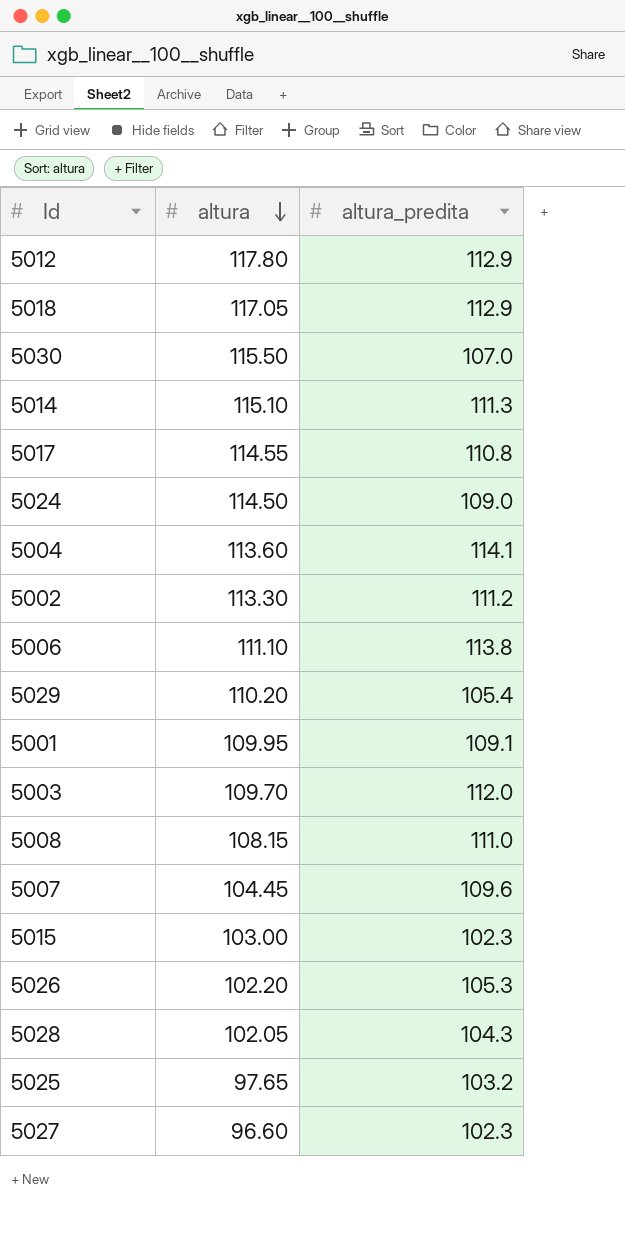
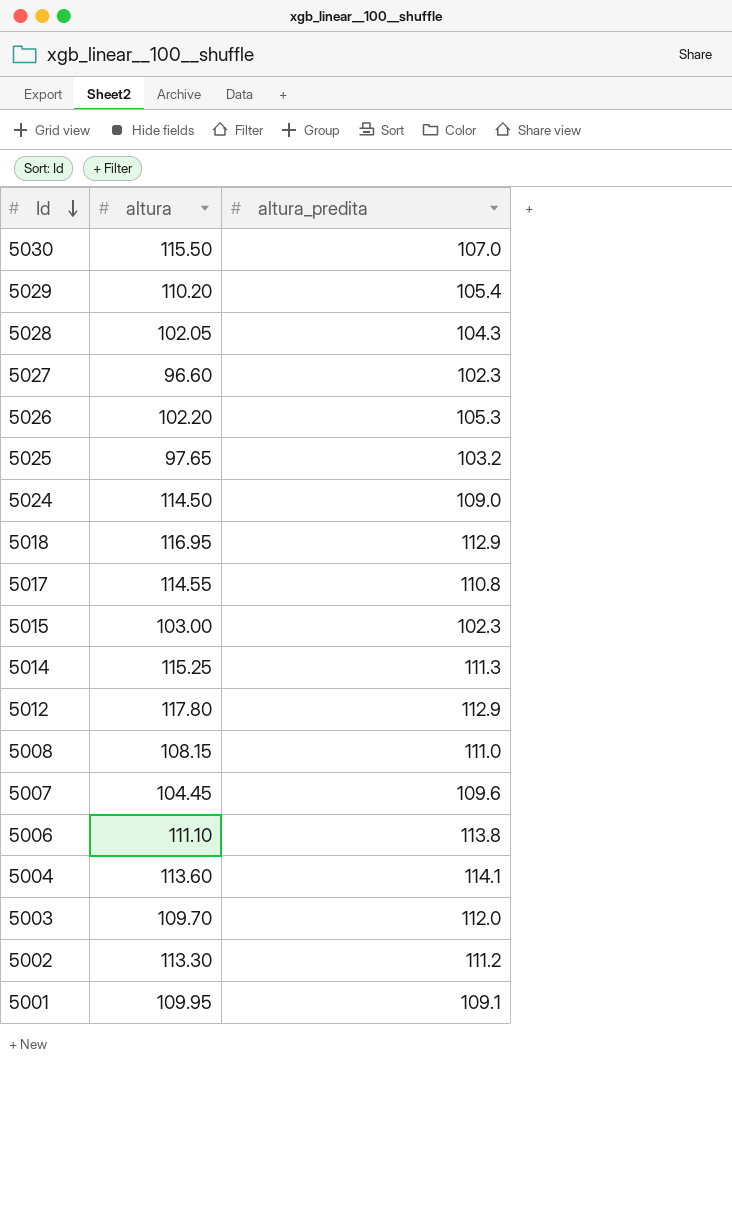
row order: altura descending -> Id descending
5018 | altura: 117.05 -> 116.95
5014 | altura: 115.10 -> 115.25

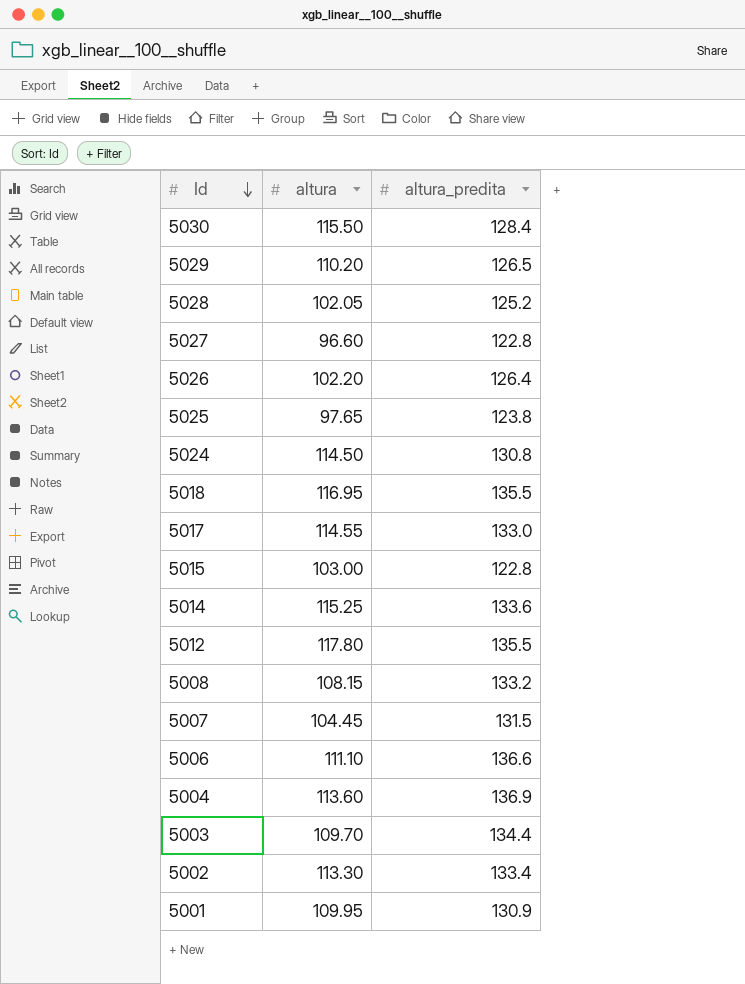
5030 | altura_predita: 107.0 -> 128.4
5029 | altura_predita: 105.4 -> 126.5
5028 | altura_predita: 104.3 -> 125.2
5027 | altura_predita: 102.3 -> 122.8
5026 | altura_predita: 105.3 -> 126.4
5025 | altura_predita: 103.2 -> 123.8
5024 | altura_predita: 109.0 -> 130.8
5018 | altura_predita: 112.9 -> 135.5
5017 | altura_predita: 110.8 -> 133.0
5015 | altura_predita: 102.3 -> 122.8
5014 | altura_predita: 111.3 -> 133.6
5012 | altura_predita: 112.9 -> 135.5
5008 | altura_predita: 111.0 -> 133.2
5007 | altura_predita: 109.6 -> 131.5
5006 | altura_predita: 113.8 -> 136.6
5004 | altura_predita: 114.1 -> 136.9
5003 | altura_predita: 112.0 -> 134.4
5002 | altura_predita: 111.2 -> 133.4
5001 | altura_predita: 109.1 -> 130.9

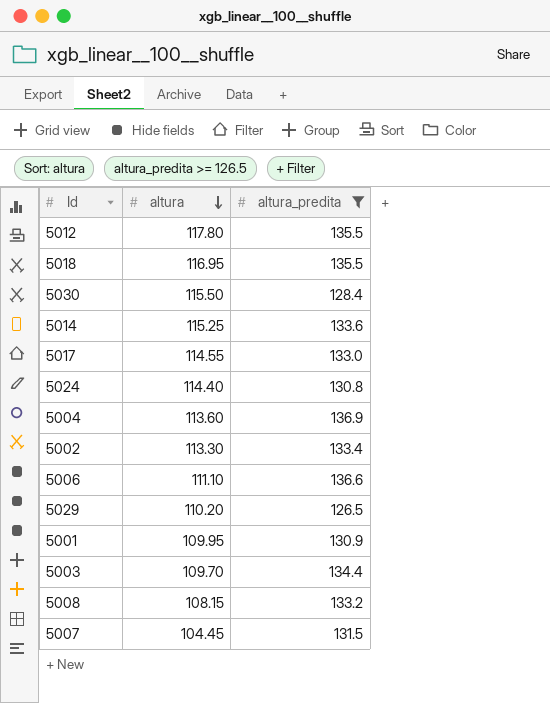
filter: none -> altura_predita >= 126.5
row order: Id descending -> altura descending
5024 | altura: 114.50 -> 114.40

